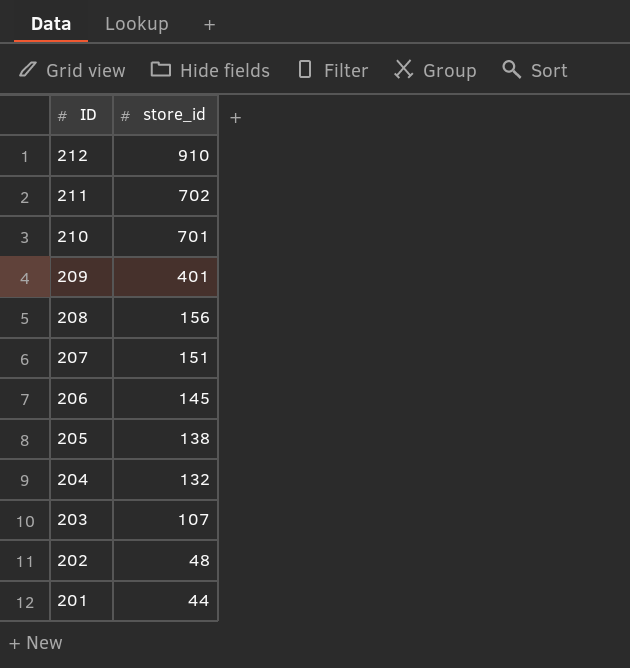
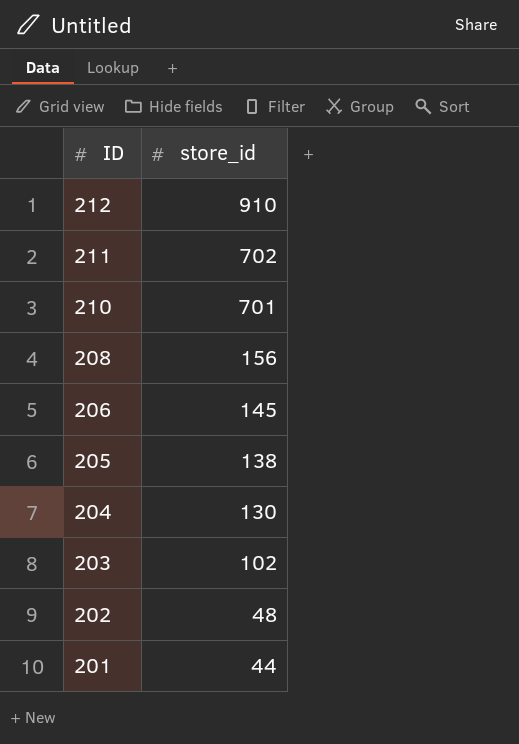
row 209: 401 -> none
row 207: 151 -> none
204 | store_id: 132 -> 130
203 | store_id: 107 -> 102

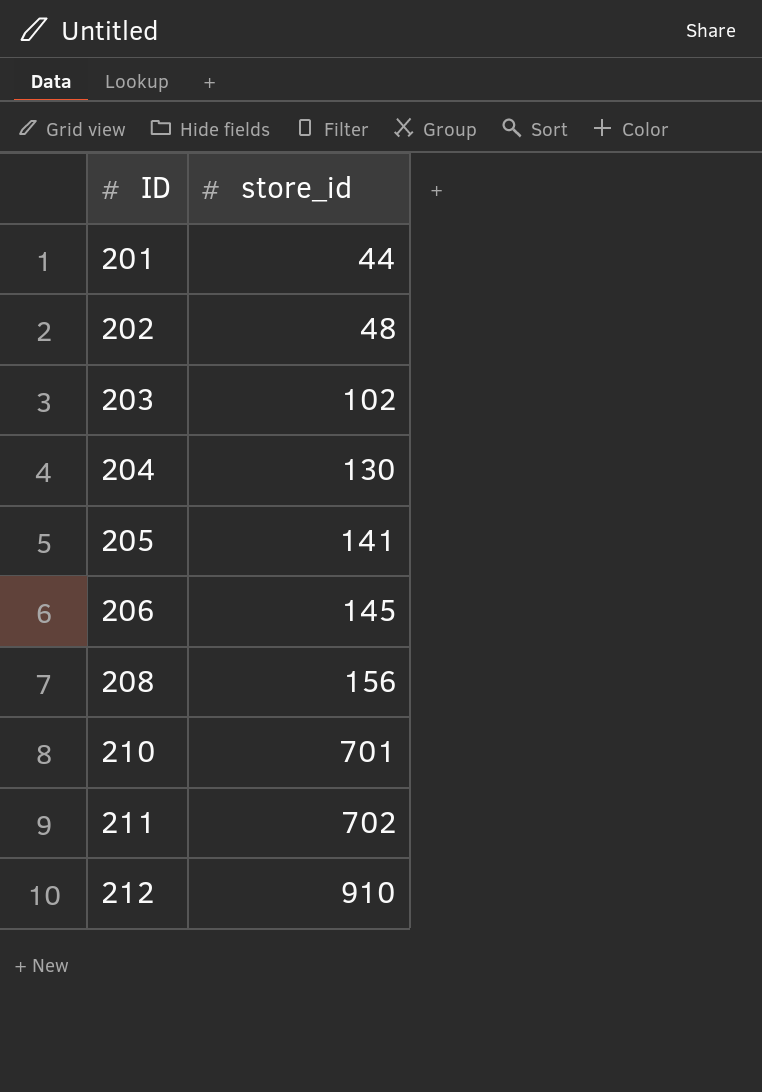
row order: ID descending -> ID ascending
205 | store_id: 138 -> 141

